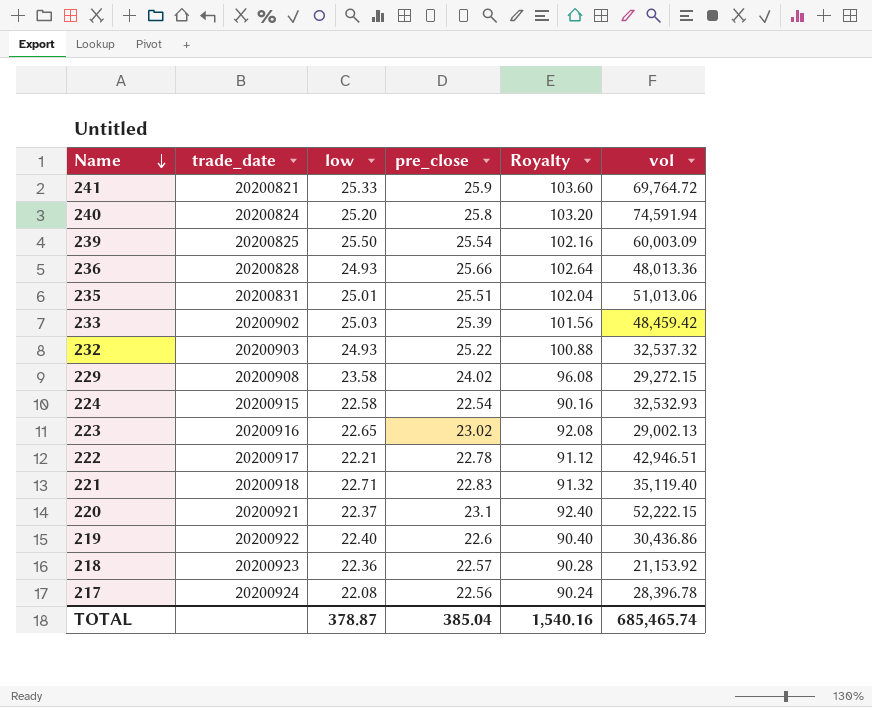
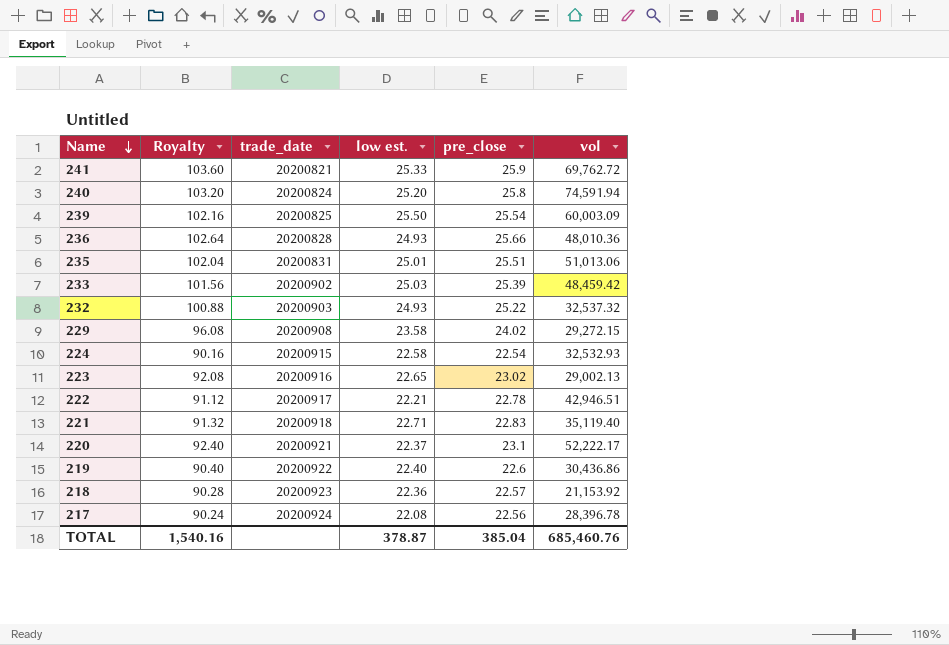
column Royalty | position: 5 -> 2
column name: low -> low est.
241 | vol: 69,764.72 -> 69,762.72
236 | vol: 48,013.36 -> 48,010.36
220 | vol: 52,222.15 -> 52,222.17
TOTAL | vol: 685,465.74 -> 685,460.76

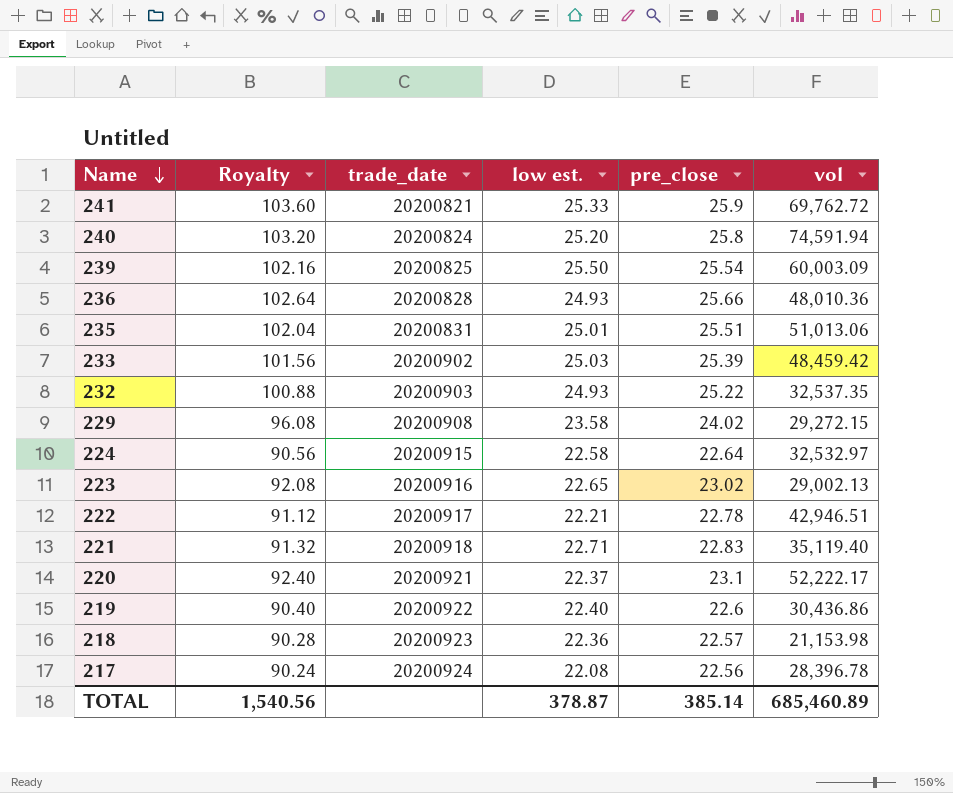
232 | vol: 32,537.32 -> 32,537.35
224 | Royalty: 90.16 -> 90.56
224 | pre_close: 22.54 -> 22.64
224 | vol: 32,532.93 -> 32,532.97
218 | vol: 21,153.92 -> 21,153.98
TOTAL | Royalty: 1,540.16 -> 1,540.56
TOTAL | pre_close: 385.04 -> 385.14
TOTAL | vol: 685,460.76 -> 685,460.89

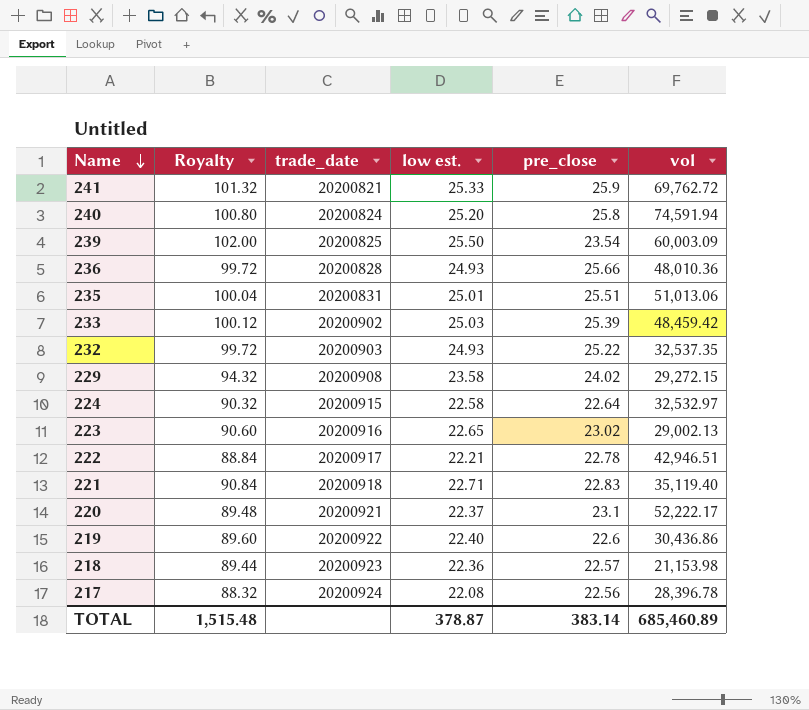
column Royalty | formula: [pre_close] * 4 -> [low est.] * 4
239 | pre_close: 25.54 -> 23.54
TOTAL | Royalty: 1,540.56 -> 1,515.48
TOTAL | pre_close: 385.14 -> 383.14

